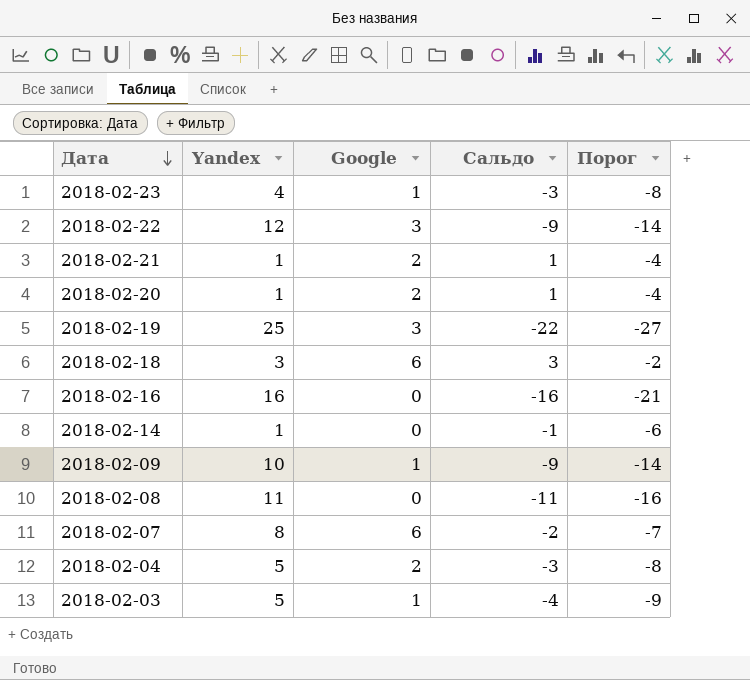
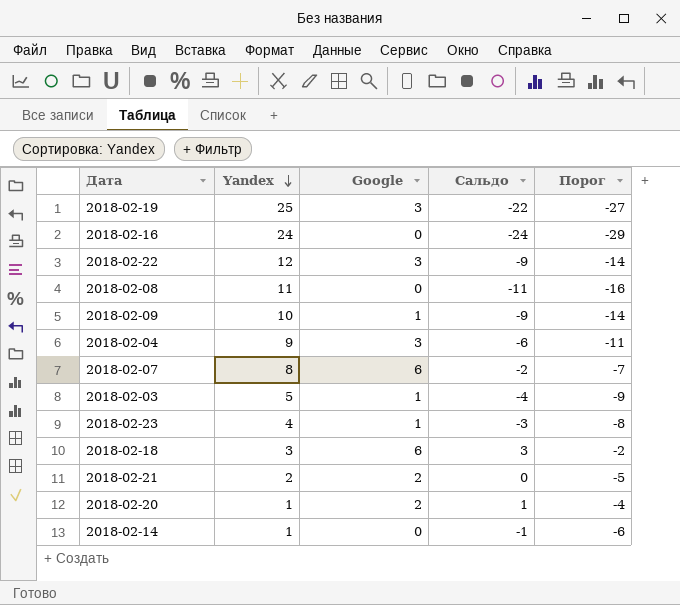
row order: Дата descending -> Yandex descending
2018-02-16 | Yandex: 16 -> 24
2018-02-16 | Сальдо: -16 -> -24
2018-02-16 | Порог: -21 -> -29
2018-02-04 | Yandex: 5 -> 9
2018-02-04 | Google: 2 -> 3
2018-02-04 | Сальдо: -3 -> -6
2018-02-04 | Порог: -8 -> -11
2018-02-21 | Yandex: 1 -> 2
2018-02-21 | Сальдо: 1 -> 0
2018-02-21 | Порог: -4 -> -5

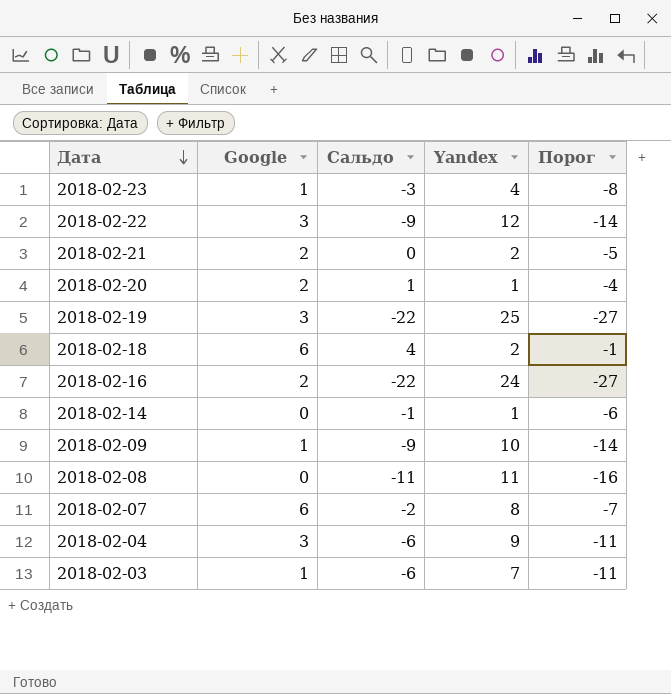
row order: Yandex descending -> Дата descending
column Yandex | position: 2 -> 4
2018-02-18 | Сальдо: 3 -> 4
2018-02-18 | Yandex: 3 -> 2
2018-02-18 | Порог: -2 -> -1
2018-02-16 | Google: 0 -> 2
2018-02-16 | Сальдо: -24 -> -22
2018-02-16 | Порог: -29 -> -27
2018-02-03 | Сальдо: -4 -> -6
2018-02-03 | Yandex: 5 -> 7
2018-02-03 | Порог: -9 -> -11

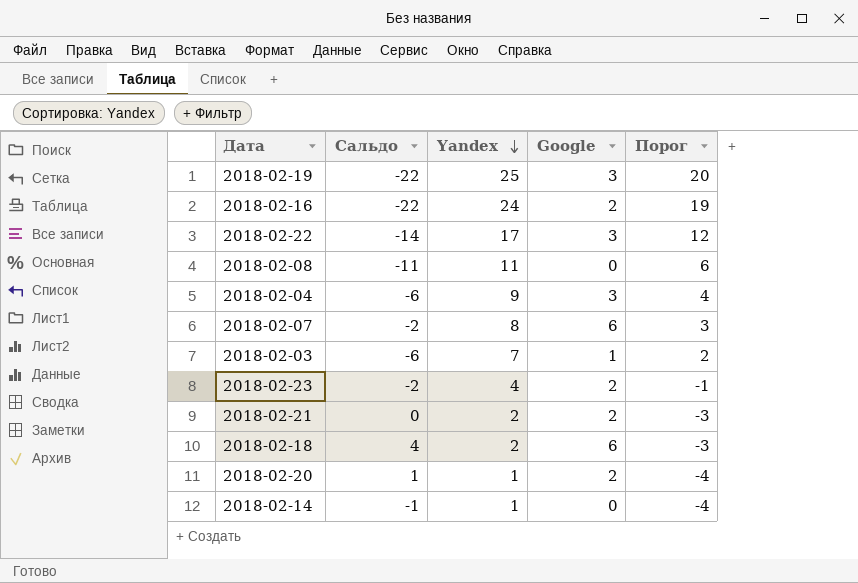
row order: Дата descending -> Yandex descending
column Google | position: 2 -> 4
column Порог | formula: [Сальдо] - 5 -> [Yandex] - 5
row 2018-02-09: 1 | -9 | 10 | -14 -> none
2018-02-22 | Сальдо: -9 -> -14
2018-02-22 | Yandex: 12 -> 17
2018-02-23 | Сальдо: -3 -> -2
2018-02-23 | Google: 1 -> 2

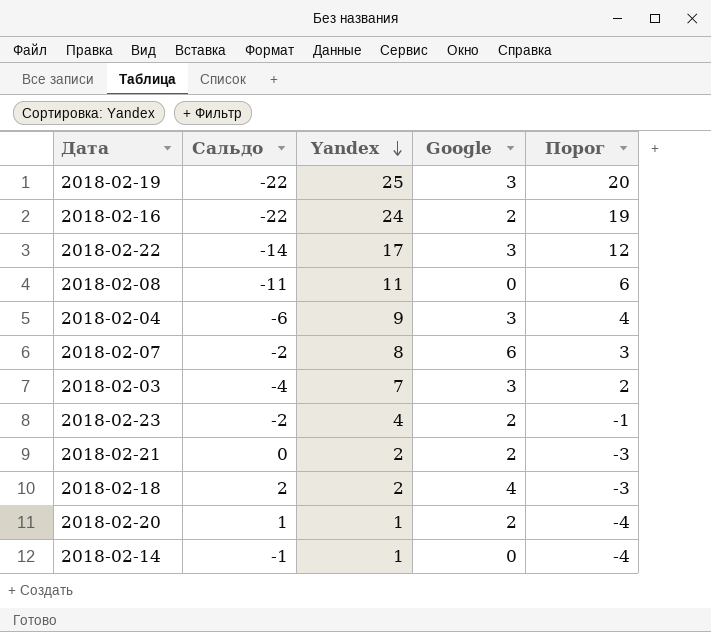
2018-02-03 | Сальдо: -6 -> -4
2018-02-03 | Google: 1 -> 3
2018-02-18 | Сальдо: 4 -> 2
2018-02-18 | Google: 6 -> 4

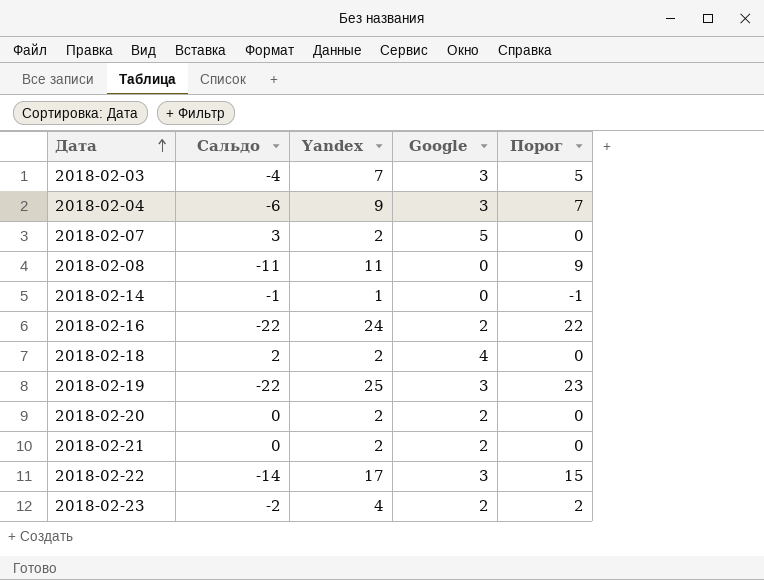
row order: Yandex descending -> Дата ascending
column Порог | formula: [Yandex] - 5 -> [Yandex] - 2
2018-02-07 | Сальдо: -2 -> 3
2018-02-07 | Yandex: 8 -> 2
2018-02-07 | Google: 6 -> 5
2018-02-20 | Сальдо: 1 -> 0
2018-02-20 | Yandex: 1 -> 2

